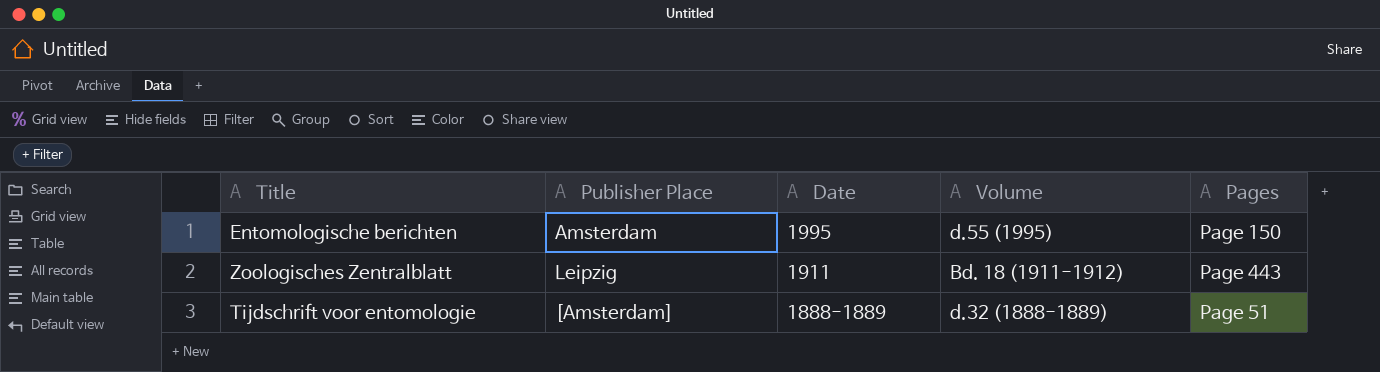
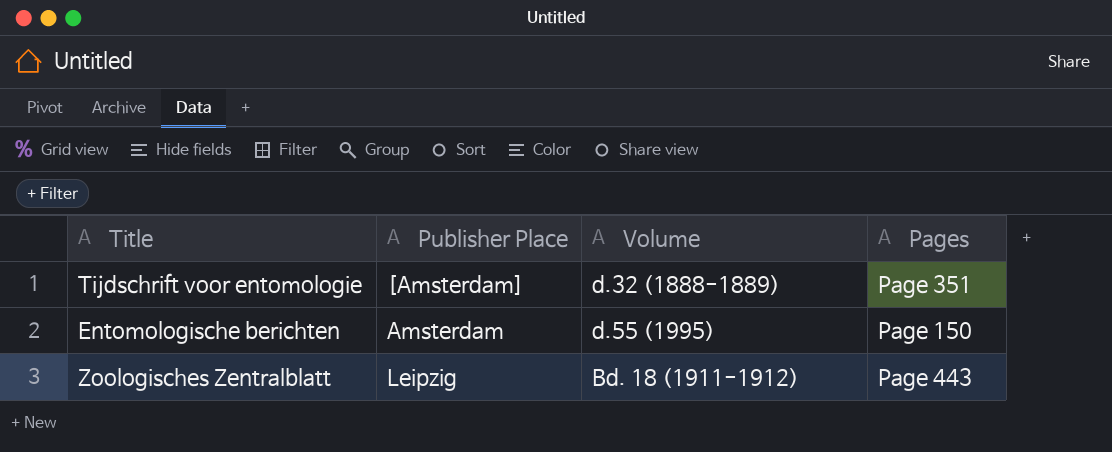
row order: Date descending -> Publisher Place ascending
column Date | position: 3 -> none
Tijdschrift voor entomologie | Pages: Page 51 -> Page 351

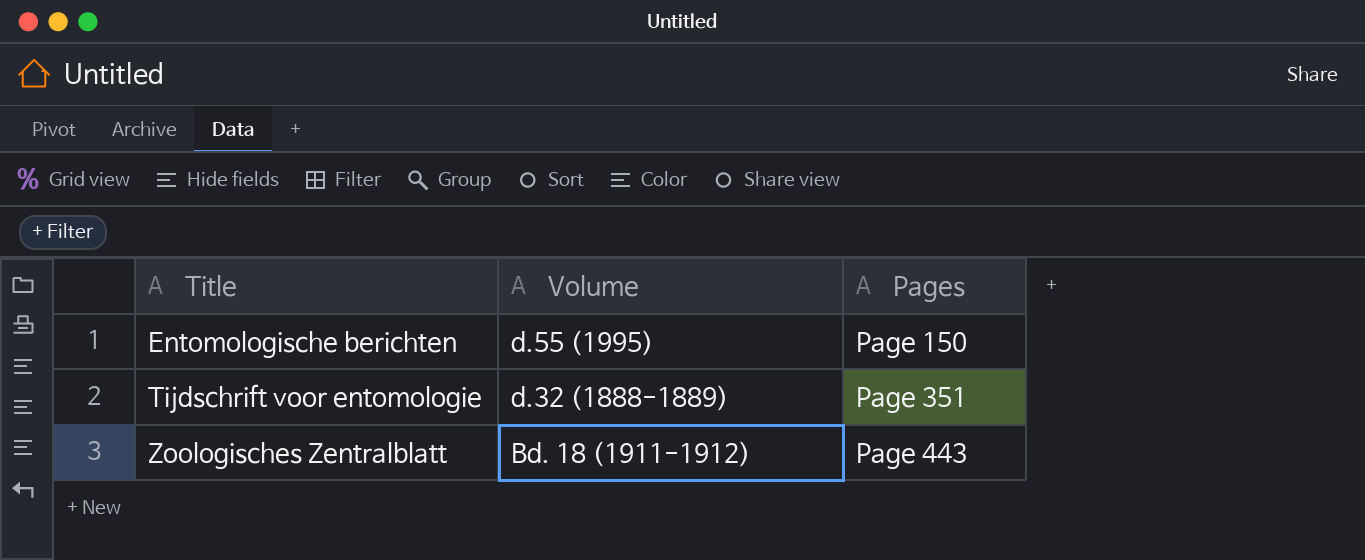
row order: Publisher Place ascending -> Title ascending
column Publisher Place | position: 2 -> none

